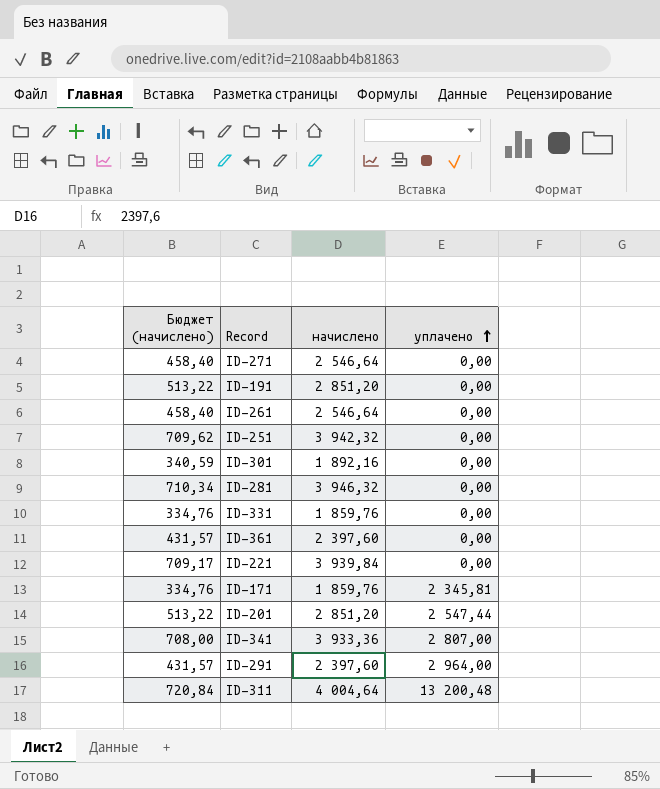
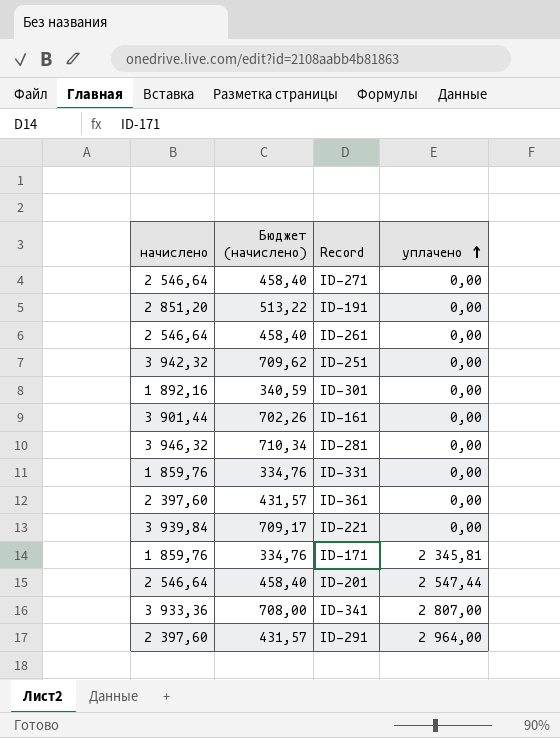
column начислено | position: 3 -> 1
row ID-311: 720,84 | 4 004,64 | 13 200,48 -> none
row ID-161: none -> 3 901,44 | 702,26 | 0,00
ID-201 | начислено: 2 851,20 -> 2 546,64
ID-201 | Бюджет (начислено): 513,22 -> 458,40

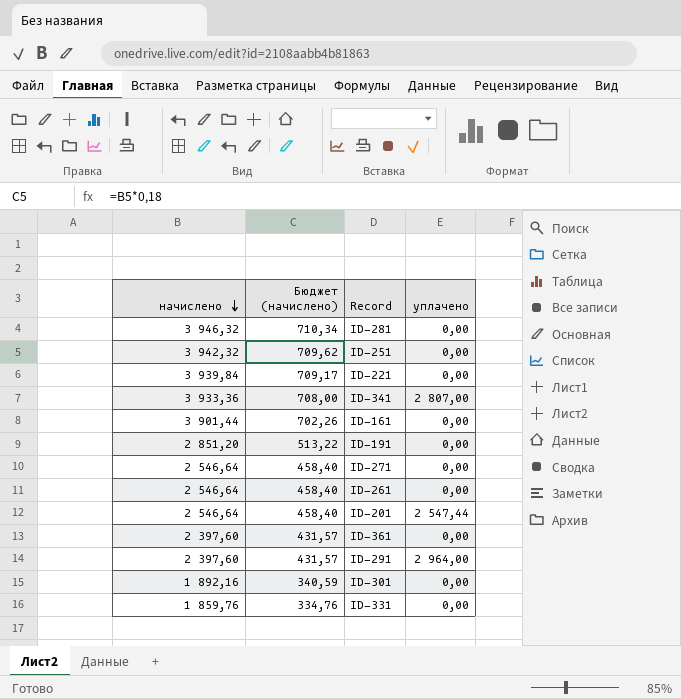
row order: уплачено ascending -> начислено descending
row ID-171: 1 859,76 | 334,76 | 2 345,81 -> none

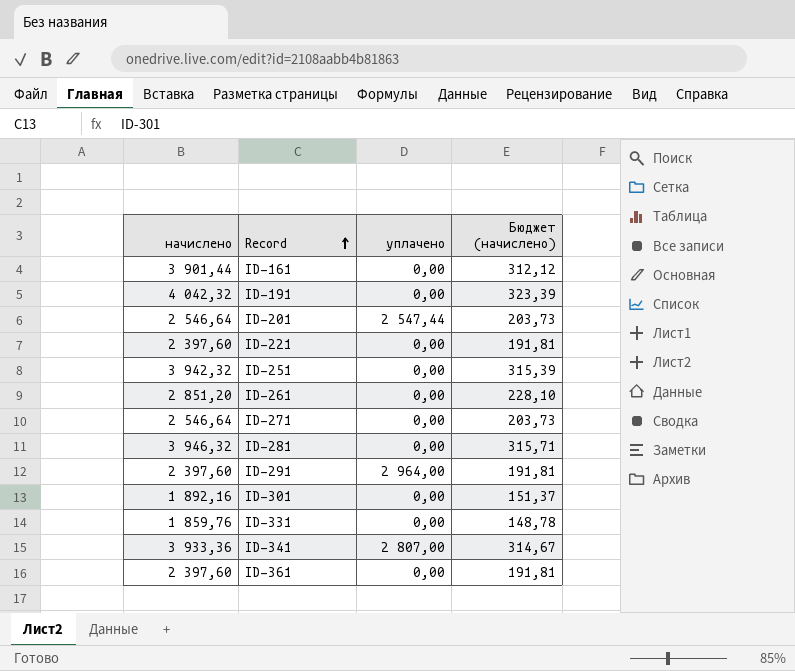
row order: начислено descending -> Record ascending
column Бюджет (начислено) | formula: [начислено] * 0,18 -> [начислено] * 0,08
column Бюджет (начислено) | position: 2 -> 4
ID-191 | начислено: 2 851,20 -> 4 042,32
ID-221 | начислено: 3 939,84 -> 2 397,60
ID-261 | начислено: 2 546,64 -> 2 851,20

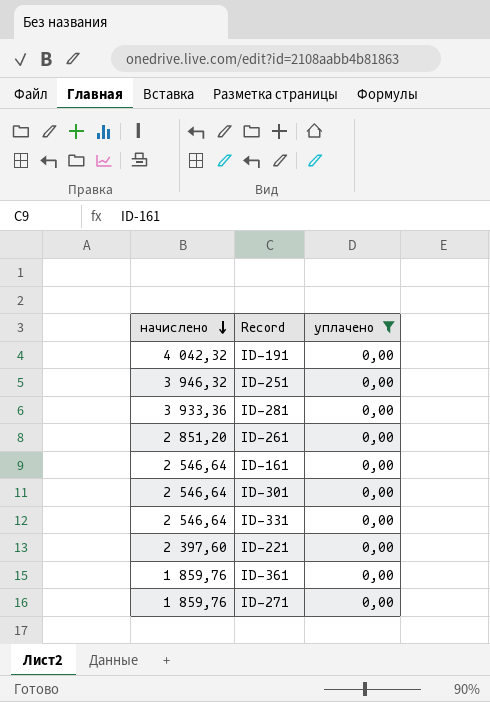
filter: none -> уплачено = 0,00
row order: Record ascending -> начислено descending
column Бюджет (начислено) | formula: [начислено] * 0,08 -> none
ID-251 | начислено: 3 942,32 -> 3 946,32
ID-281 | начислено: 3 946,32 -> 3 933,36
ID-161 | начислено: 3 901,44 -> 2 546,64
ID-301 | начислено: 1 892,16 -> 2 546,64
ID-331 | начислено: 1 859,76 -> 2 546,64
ID-361 | начислено: 2 397,60 -> 1 859,76
ID-271 | начислено: 2 546,64 -> 1 859,76

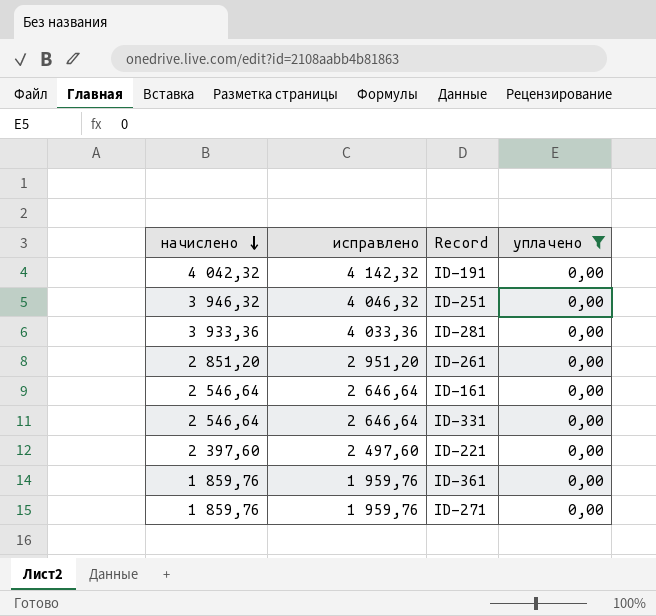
column исправлено | formula: none -> [начислено] + 100
row ID-301: 2 546,64 | 0,00 -> none

